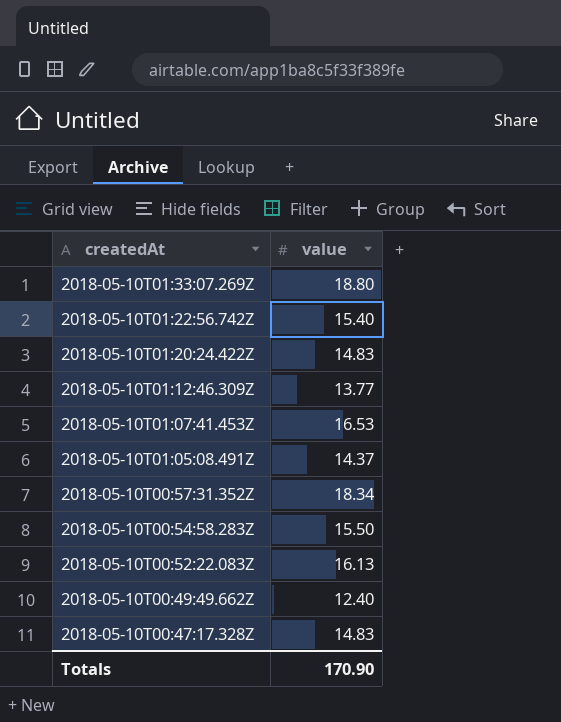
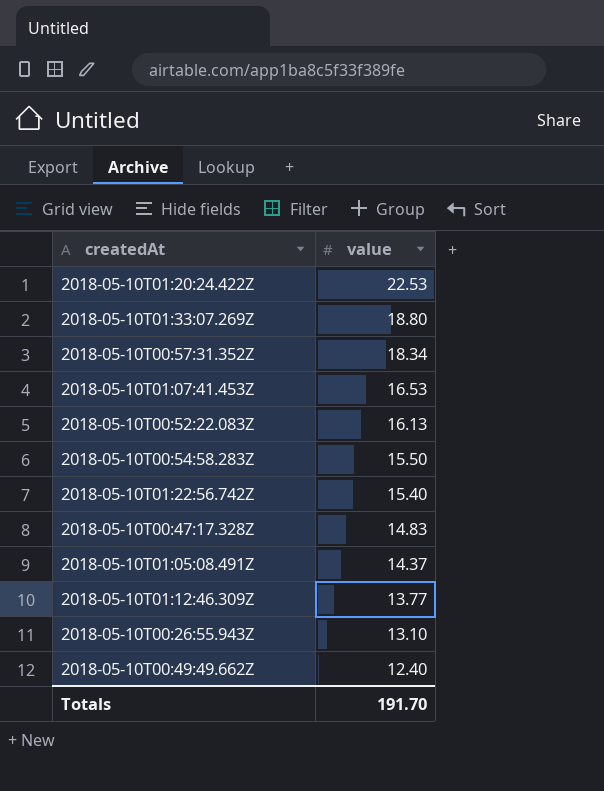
row order: createdAt descending -> value descending
2018-05-10T01:20:24.422Z | value: 14.83 -> 22.53
row 2018-05-10T00:26:55.943Z: none -> 13.10
Totals | value: 170.90 -> 191.70

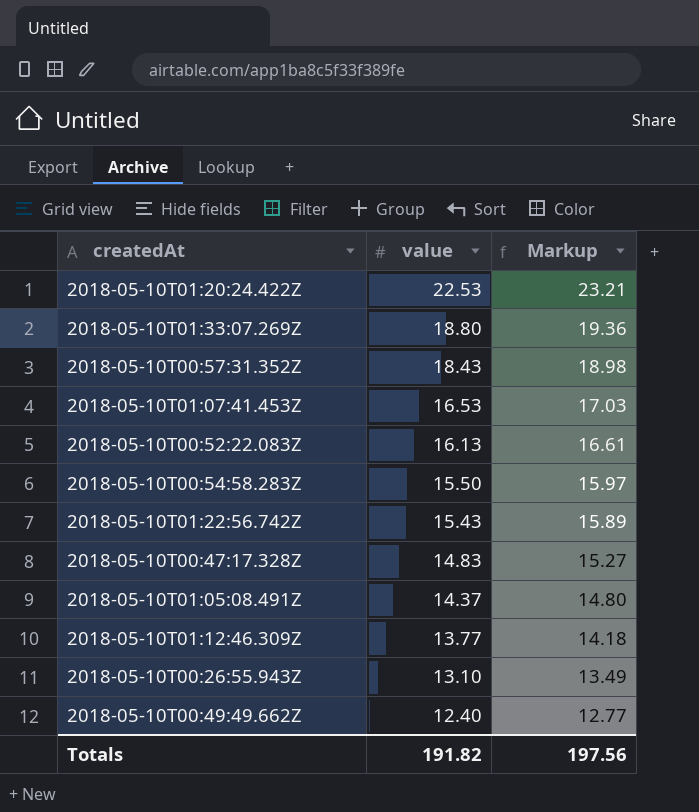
column Markup | formula: none -> [value] * 1.03
2018-05-10T00:57:31.352Z | value: 18.34 -> 18.43
2018-05-10T01:22:56.742Z | value: 15.40 -> 15.43
Totals | value: 191.70 -> 191.82

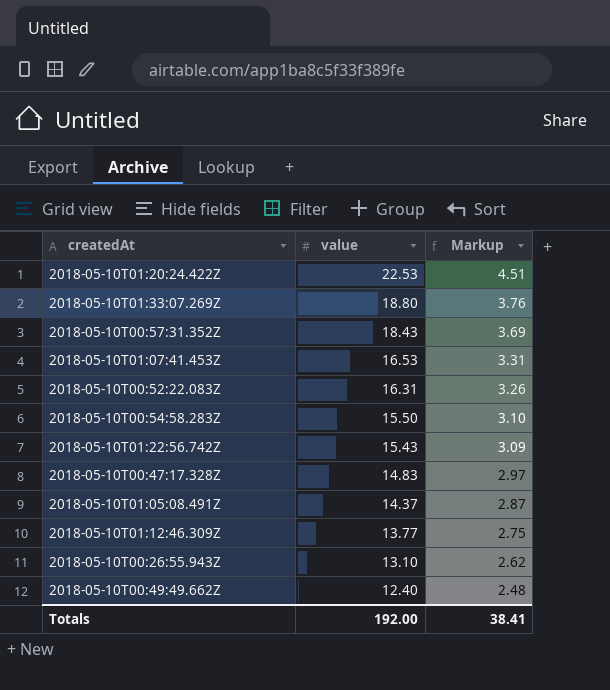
column Markup | formula: [value] * 1.03 -> [value] * 0.2
2018-05-10T00:52:22.083Z | value: 16.13 -> 16.31
Totals | value: 191.82 -> 192.00
Totals | Markup: 197.56 -> 38.41

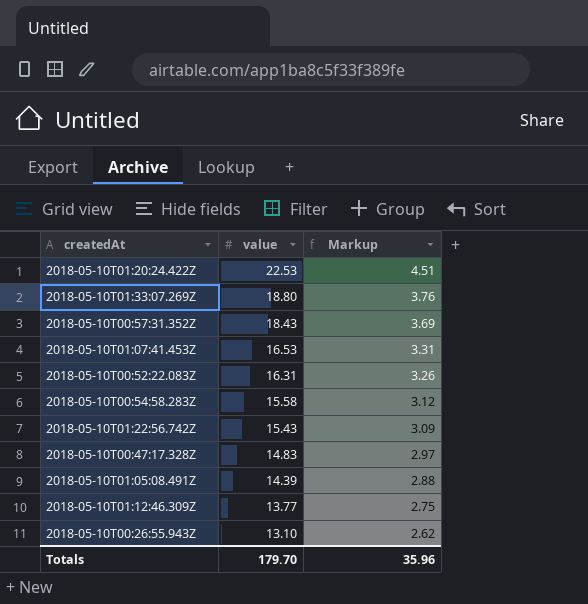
row 2018-05-10T00:49:49.662Z: 12.40 | 2.48 -> none
2018-05-10T00:54:58.283Z | value: 15.50 -> 15.58
2018-05-10T00:54:58.283Z | Markup: 3.10 -> 3.12
2018-05-10T01:05:08.491Z | value: 14.37 -> 14.39
2018-05-10T01:05:08.491Z | Markup: 2.87 -> 2.88
Totals | value: 192.00 -> 179.70
Totals | Markup: 38.41 -> 35.96

